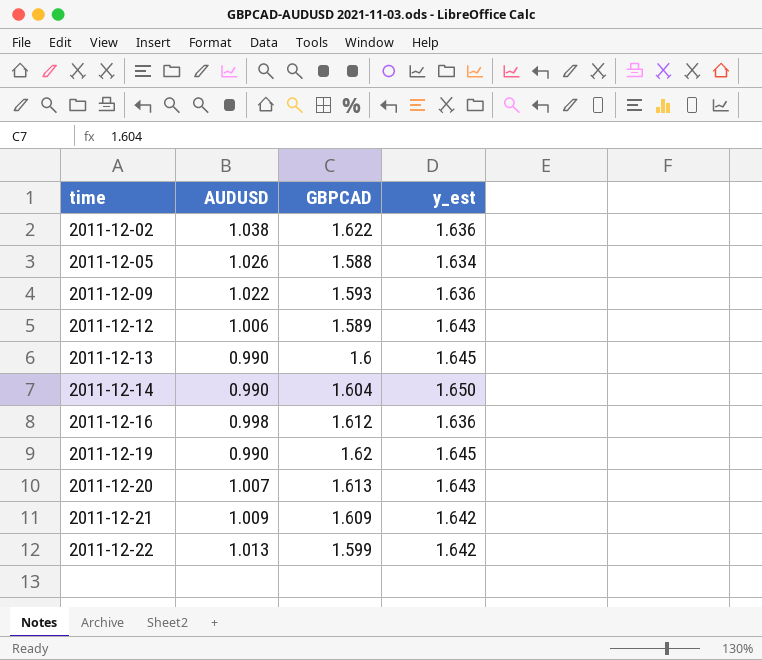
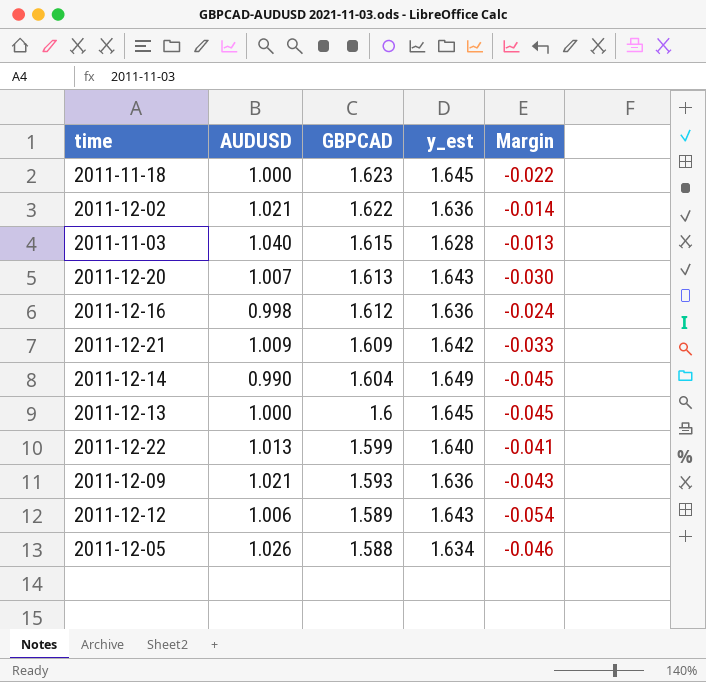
row order: time ascending -> GBPCAD descending
column Margin | formula: none -> [GBPCAD] - [y_est]
row 2011-12-19: 0.990 | 1.62 | 1.645 -> none
row 2011-11-18: none -> 1.000 | 1.623 | 1.645 | -0.022
2011-12-02 | AUDUSD: 1.038 -> 1.021
row 2011-11-03: none -> 1.040 | 1.615 | 1.628 | -0.013
2011-12-14 | y_est: 1.650 -> 1.649
2011-12-13 | AUDUSD: 0.990 -> 1.000
2011-12-22 | y_est: 1.642 -> 1.640
2011-12-09 | AUDUSD: 1.022 -> 1.021

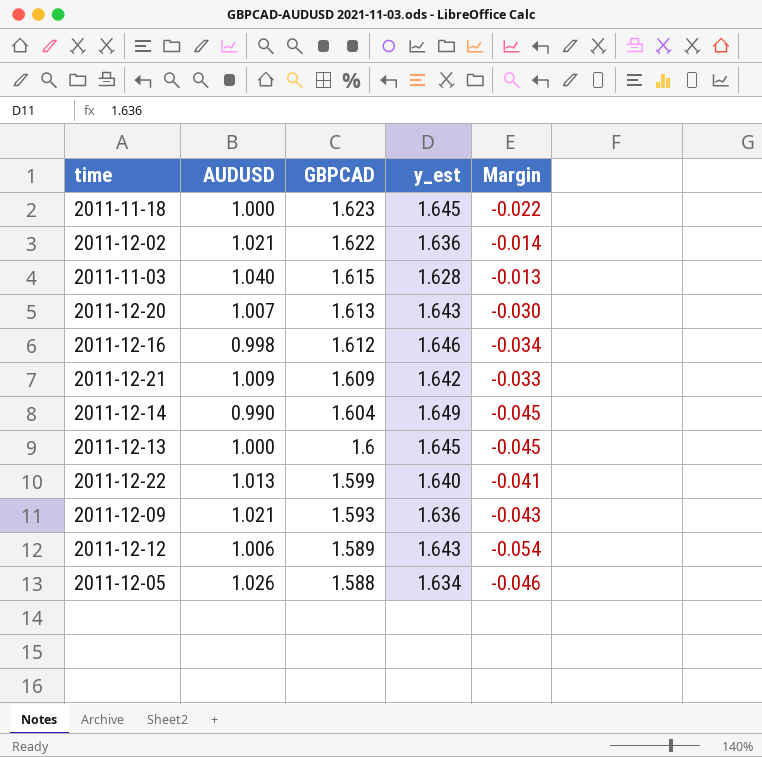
2011-12-16 | y_est: 1.636 -> 1.646
2011-12-16 | Margin: -0.024 -> -0.034

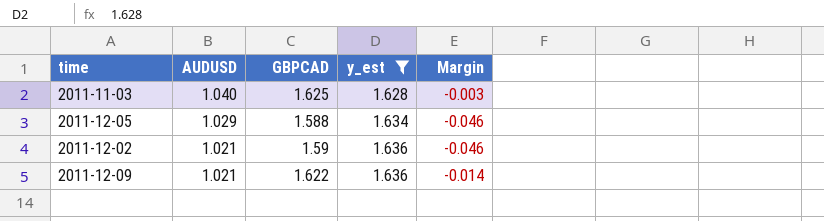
filter: none -> y_est <= 1.636
row order: GBPCAD descending -> AUDUSD descending
2011-11-03 | GBPCAD: 1.615 -> 1.625
2011-11-03 | Margin: -0.013 -> -0.003
2011-12-05 | AUDUSD: 1.026 -> 1.029
2011-12-02 | GBPCAD: 1.622 -> 1.59
2011-12-02 | Margin: -0.014 -> -0.046
2011-12-09 | GBPCAD: 1.593 -> 1.622
2011-12-09 | Margin: -0.043 -> -0.014

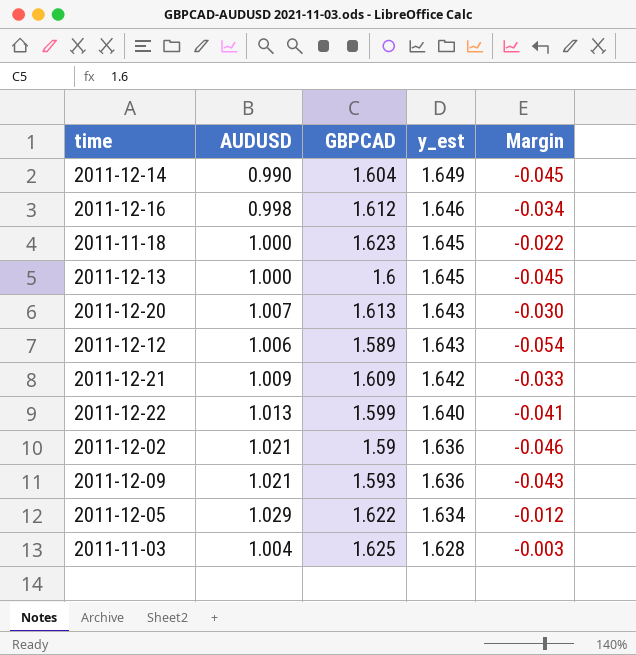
filter: y_est <= 1.636 -> none
row order: AUDUSD descending -> y_est descending
2011-12-09 | GBPCAD: 1.622 -> 1.593
2011-12-09 | Margin: -0.014 -> -0.043
2011-12-05 | GBPCAD: 1.588 -> 1.622
2011-12-05 | Margin: -0.046 -> -0.012
2011-11-03 | AUDUSD: 1.040 -> 1.004

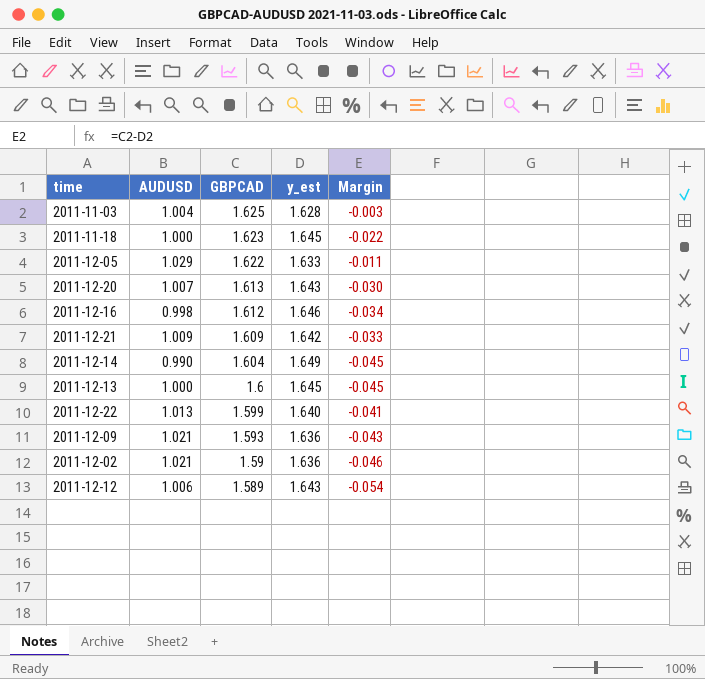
row order: y_est descending -> GBPCAD descending
2011-12-05 | y_est: 1.634 -> 1.633
2011-12-05 | Margin: -0.012 -> -0.011

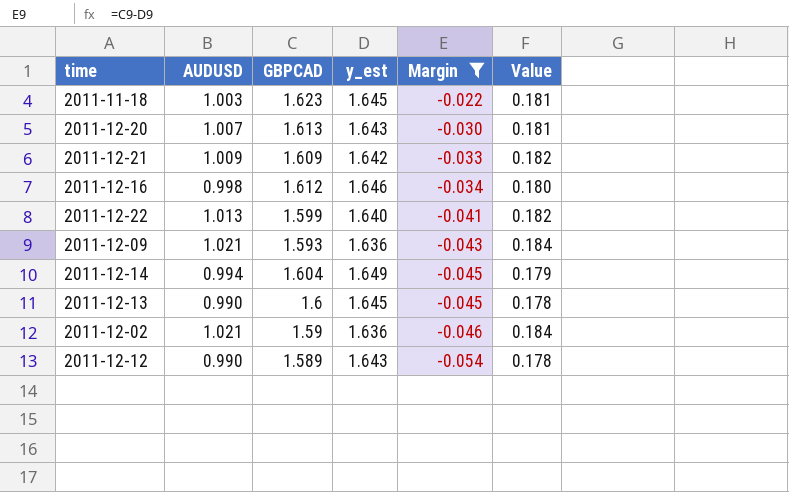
filter: none -> Margin <= -0.022
row order: GBPCAD descending -> Margin descending
column Value | formula: none -> [AUDUSD] * 0.18
2011-11-18 | AUDUSD: 1.000 -> 1.003
2011-12-14 | AUDUSD: 0.990 -> 0.994
2011-12-13 | AUDUSD: 1.000 -> 0.990
2011-12-12 | AUDUSD: 1.006 -> 0.990

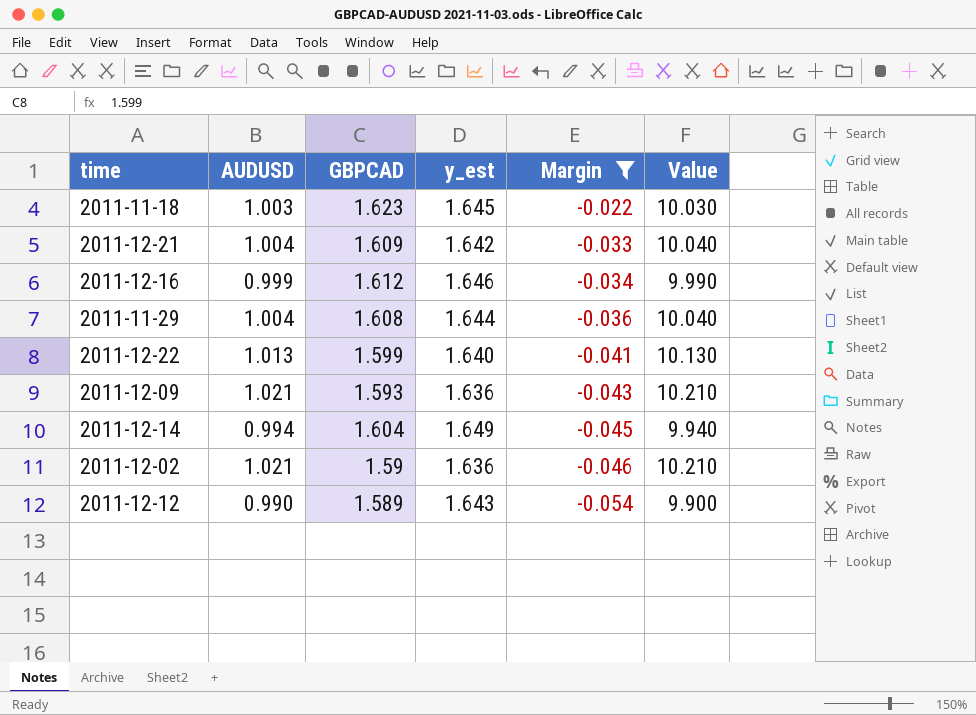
column Value | formula: [AUDUSD] * 0.18 -> [AUDUSD] * 10
row 2011-12-20: 1.007 | 1.613 | 1.643 | -0.030 | 0.181 -> none
row 2011-12-13: 0.990 | 1.6 | 1.645 | -0.045 | 0.178 -> none
2011-12-21 | AUDUSD: 1.009 -> 1.004
2011-12-16 | AUDUSD: 0.998 -> 0.999
row 2011-11-29: none -> 1.004 | 1.608 | 1.644 | -0.036 | 10.040

